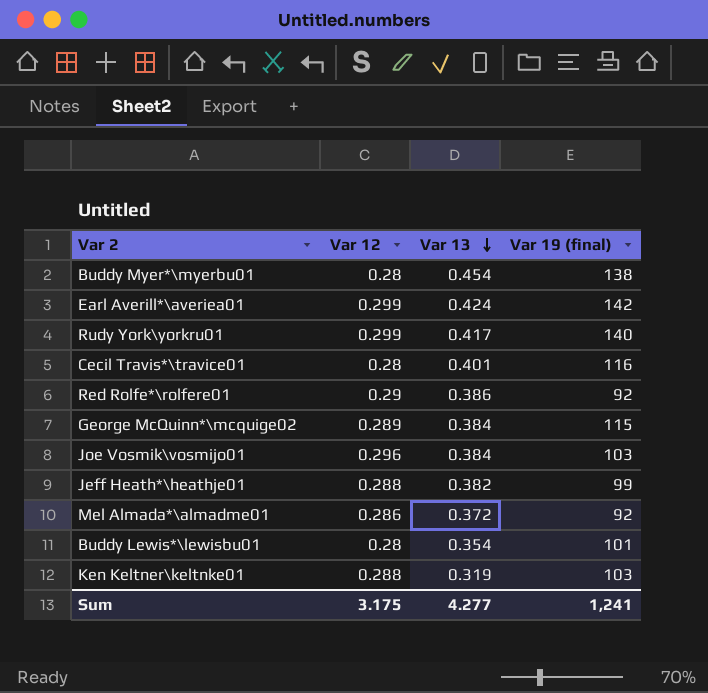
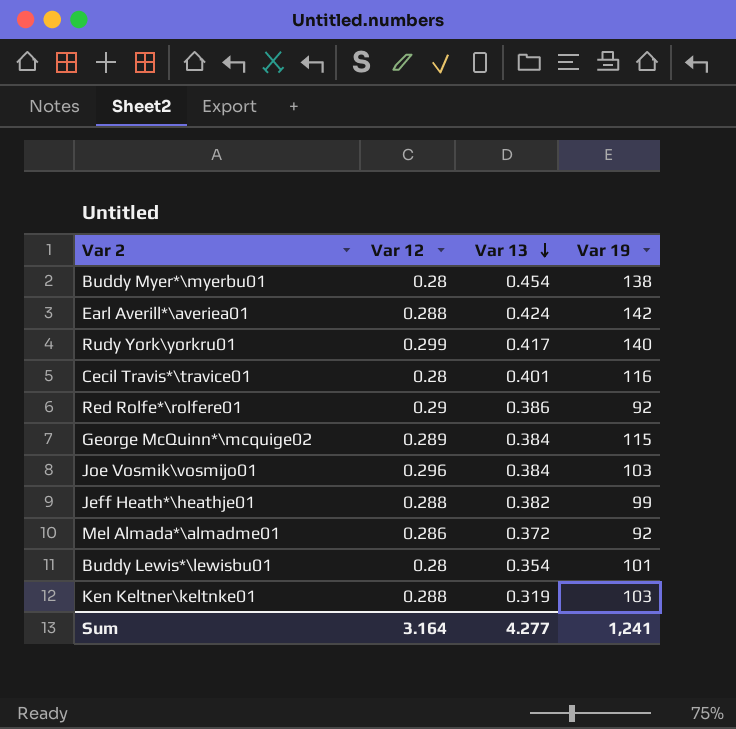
column name: Var 19 (final) -> Var 19
Earl Averill*\averiea01 | Var 12: 0.299 -> 0.288
Sum | Var 12: 3.175 -> 3.164

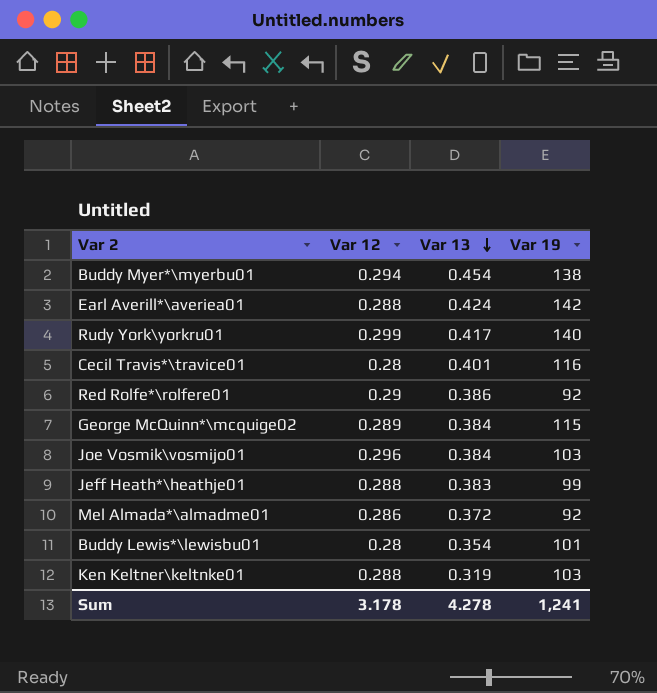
Buddy Myer*\myerbu01 | Var 12: 0.28 -> 0.294
Jeff Heath*\heathje01 | Var 13: 0.382 -> 0.383
Sum | Var 12: 3.164 -> 3.178
Sum | Var 13: 4.277 -> 4.278

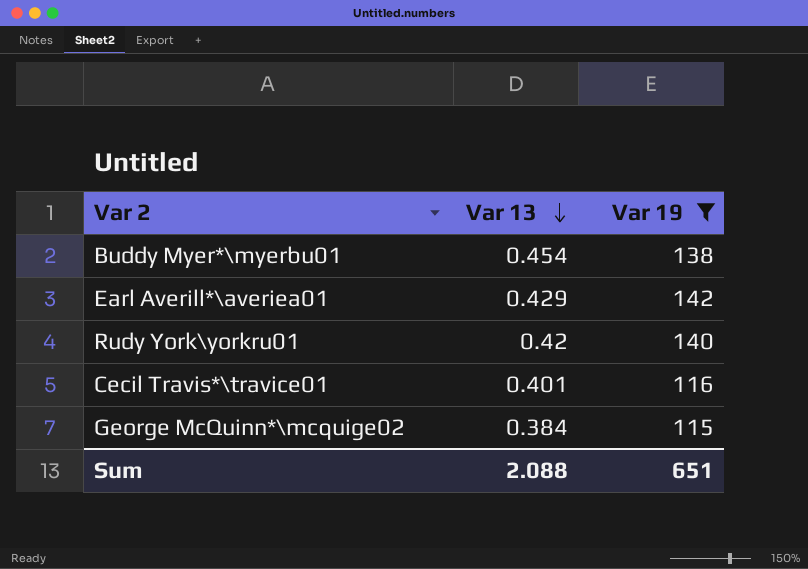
filter: none -> Var 19 >= 115
column Var 12 | position: 2 -> none
Earl Averill*\averiea01 | Var 13: 0.424 -> 0.429
Rudy York\yorkru01 | Var 13: 0.417 -> 0.42
Sum | Var 13: 4.278 -> 2.088
Sum | Var 19: 1,241 -> 651

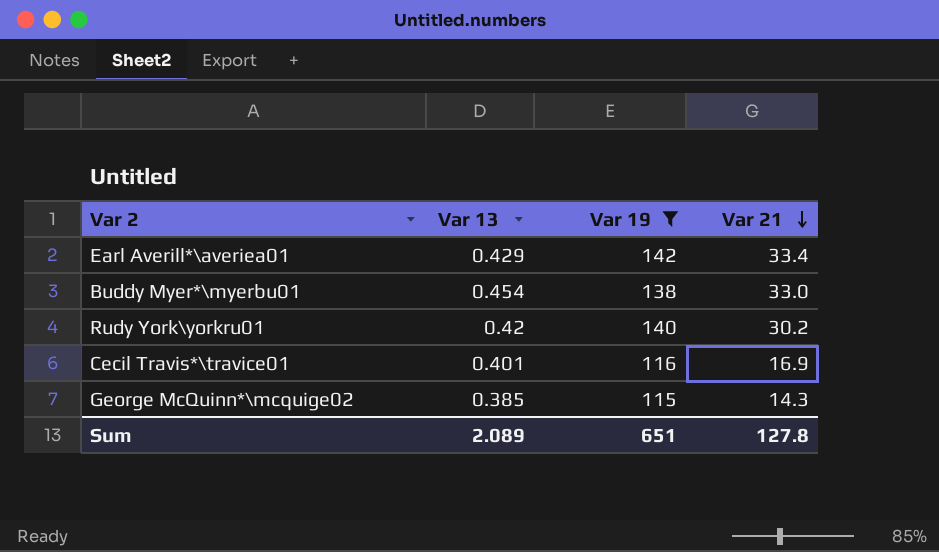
row order: Var 13 descending -> Var 21 descending
column Var 21 | position: none -> 4
George McQuinn*\mcquige02 | Var 13: 0.384 -> 0.385
Sum | Var 13: 2.088 -> 2.089

